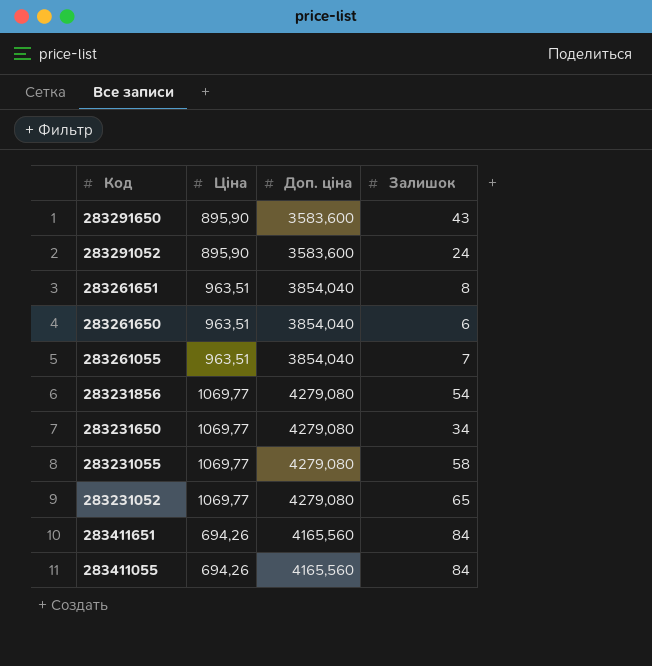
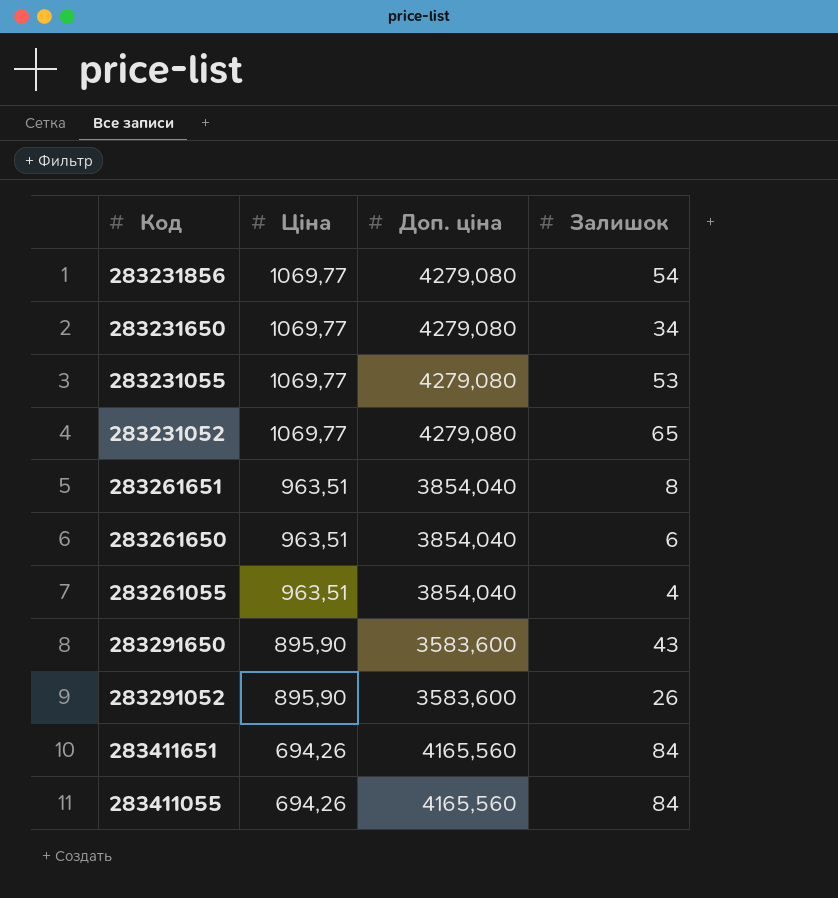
row order: none -> Ціна descending
283231055 | Залишок: 58 -> 53
283261055 | Залишок: 7 -> 4
283291052 | Залишок: 24 -> 26

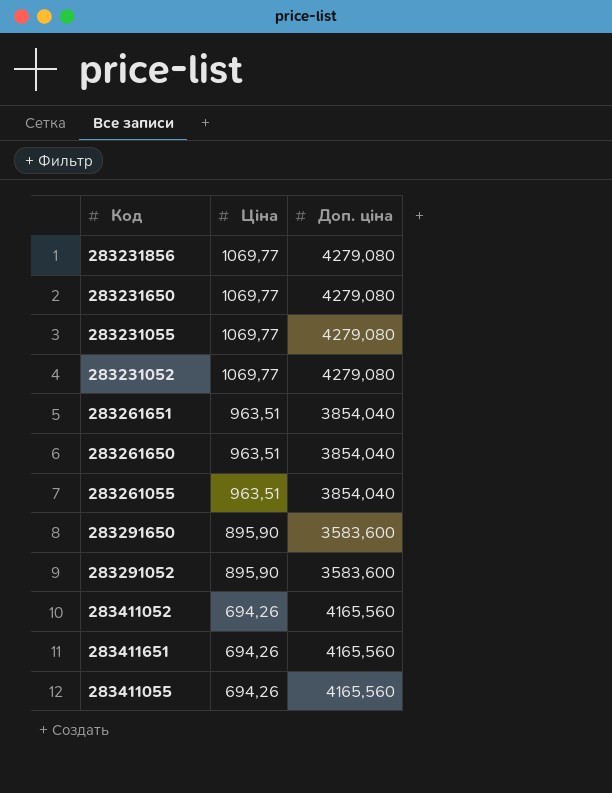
column Залишок | position: 4 -> none
row 283411052: none -> 694,26 | 4165,560

